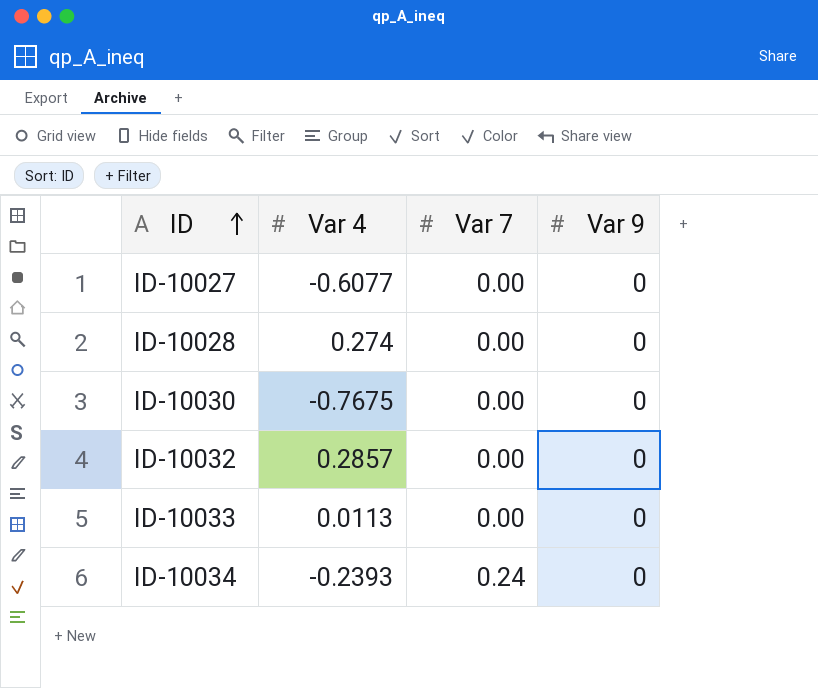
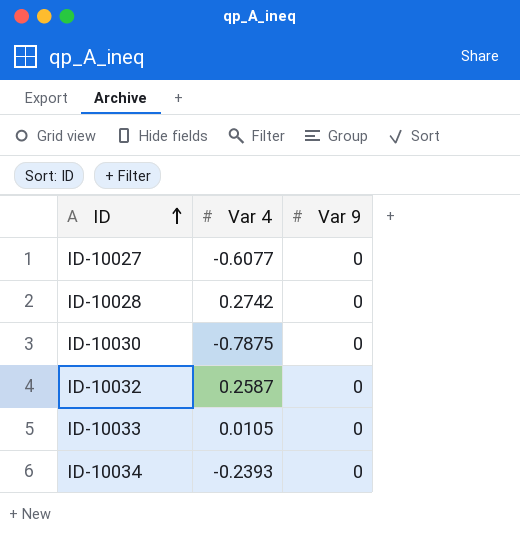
column Var 7 | position: 3 -> none
ID-10028 | Var 4: 0.274 -> 0.2742
ID-10030 | Var 4: -0.7675 -> -0.7875
ID-10032 | Var 4: 0.2857 -> 0.2587
ID-10033 | Var 4: 0.0113 -> 0.0105

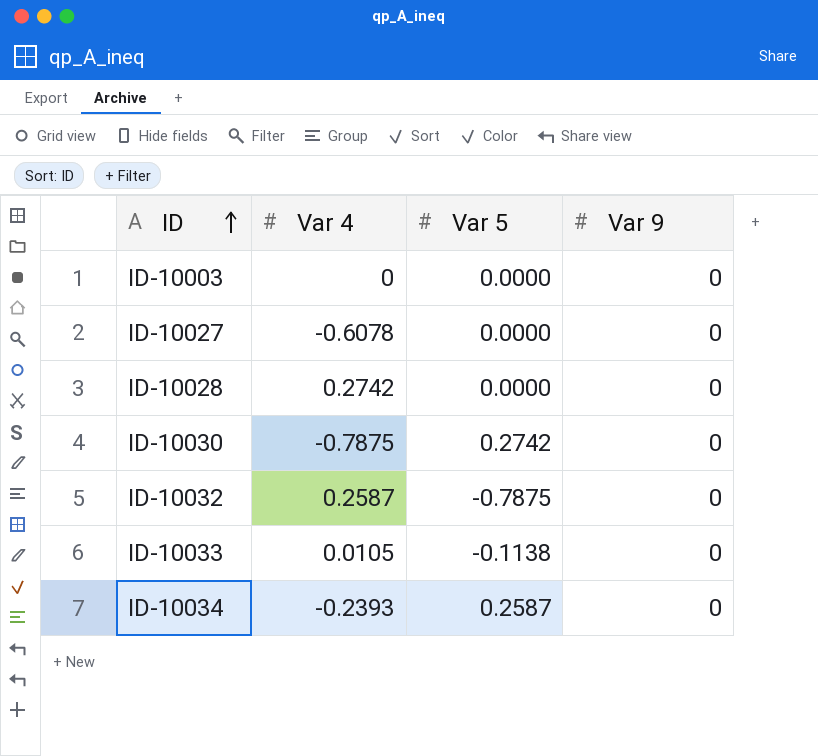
column Var 5 | position: none -> 3
row ID-10003: none -> 0 | 0.0000 | 0
ID-10027 | Var 4: -0.6077 -> -0.6078

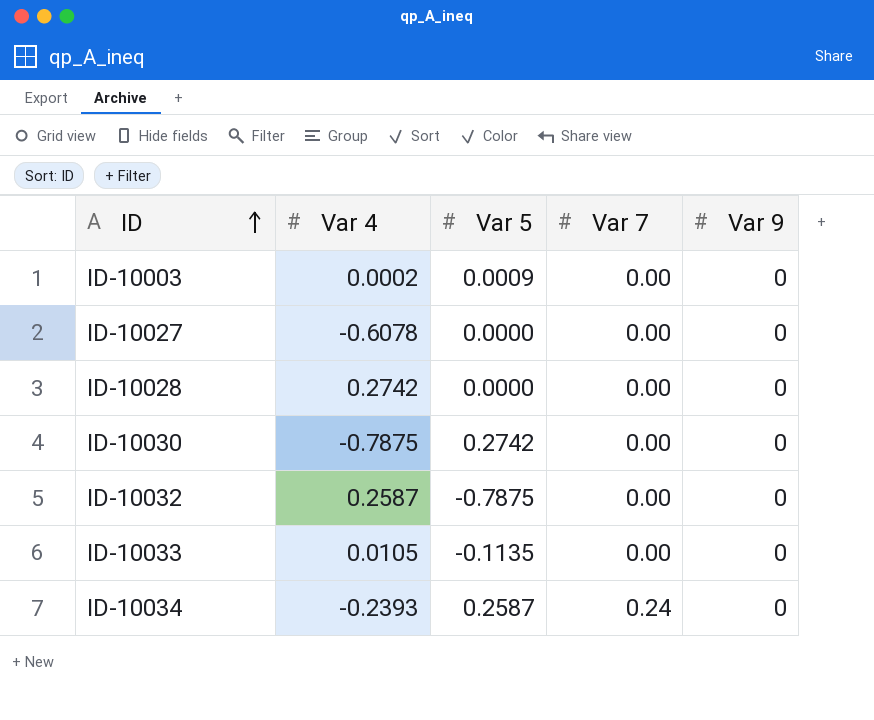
column Var 7 | position: none -> 4
ID-10003 | Var 4: 0 -> 0.0002
ID-10003 | Var 5: 0.0000 -> 0.0009
ID-10033 | Var 5: -0.1138 -> -0.1135

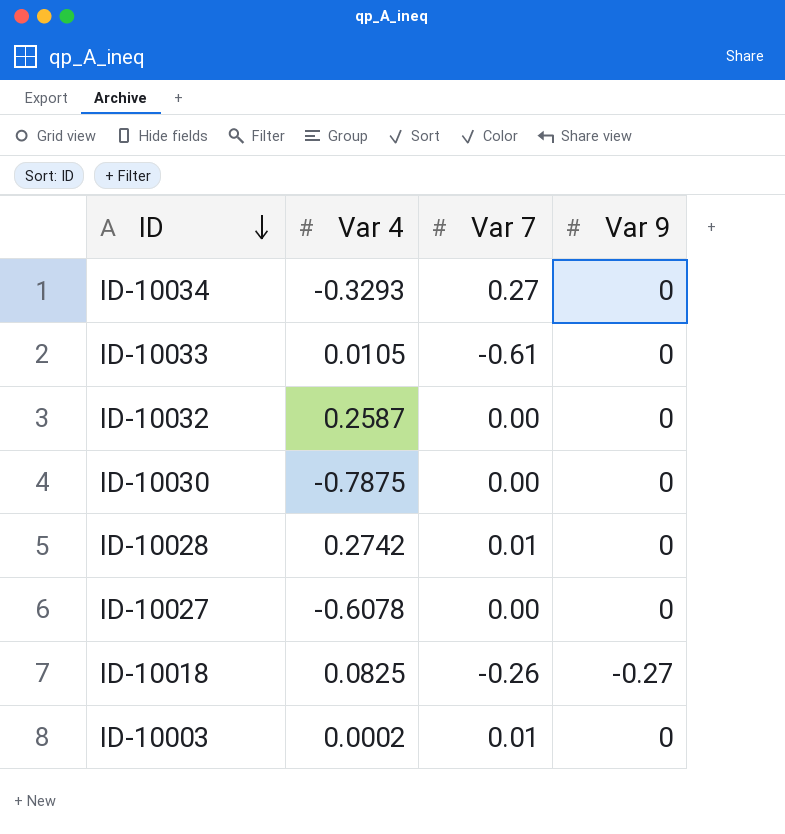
row order: ID ascending -> ID descending
column Var 5 | position: 3 -> none
ID-10034 | Var 4: -0.2393 -> -0.3293
ID-10034 | Var 7: 0.24 -> 0.27
ID-10033 | Var 7: 0.00 -> -0.61
ID-10028 | Var 7: 0.00 -> 0.01
row ID-10018: none -> 0.0825 | -0.26 | -0.27
ID-10003 | Var 7: 0.00 -> 0.01

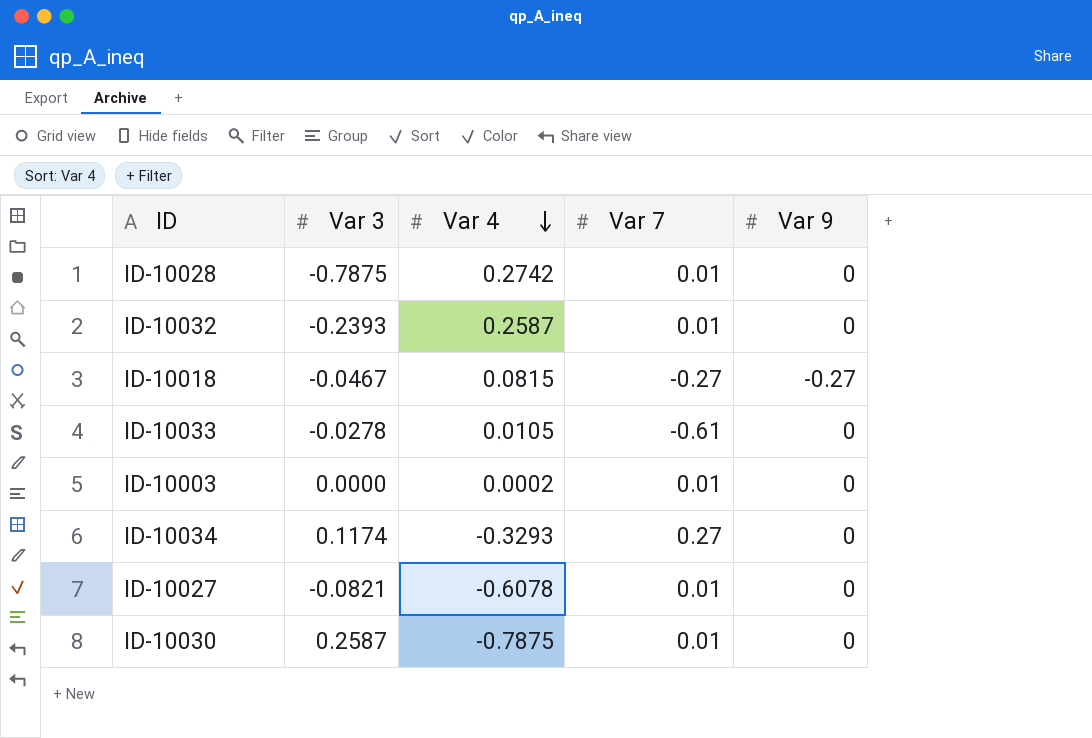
row order: ID descending -> Var 4 descending
column Var 3 | position: none -> 2
ID-10032 | Var 7: 0.00 -> 0.01
ID-10018 | Var 4: 0.0825 -> 0.0815
ID-10018 | Var 7: -0.26 -> -0.27
ID-10027 | Var 7: 0.00 -> 0.01
ID-10030 | Var 7: 0.00 -> 0.01

